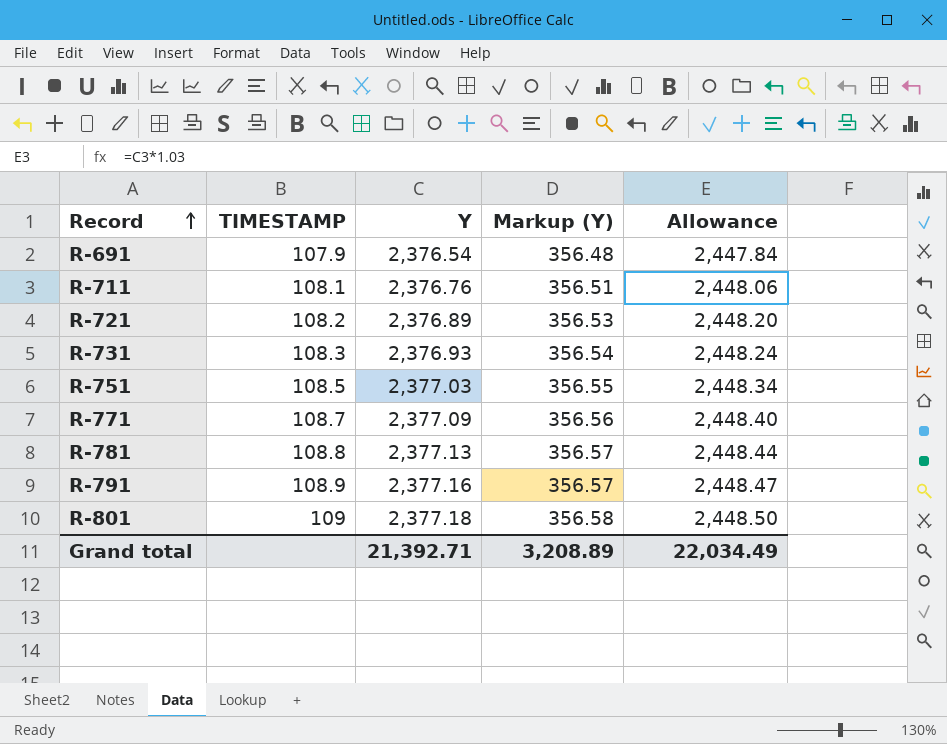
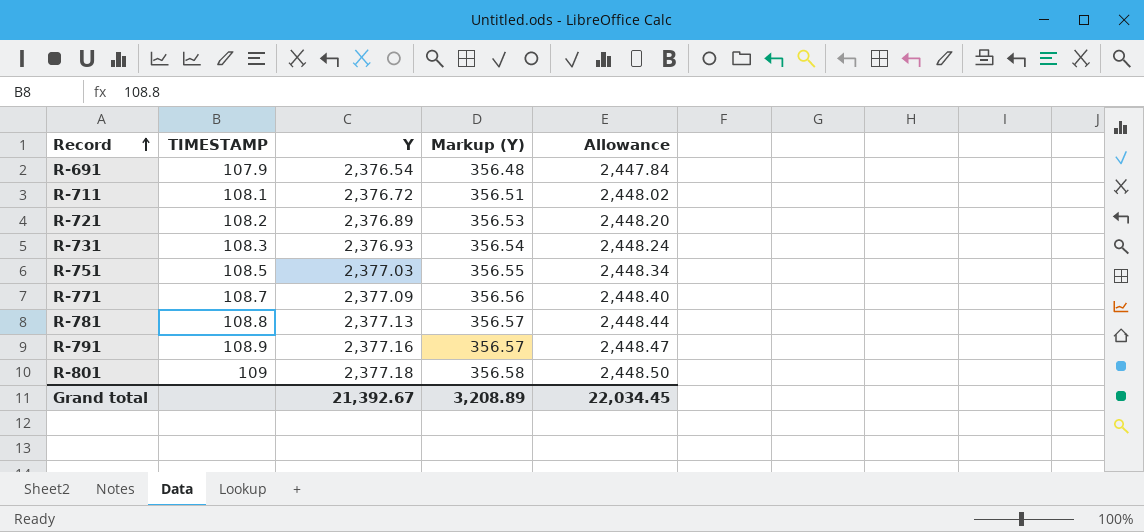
R-711 | Y: 2,376.76 -> 2,376.72
R-711 | Allowance: 2,448.06 -> 2,448.02
Grand total | Y: 21,392.71 -> 21,392.67
Grand total | Allowance: 22,034.49 -> 22,034.45

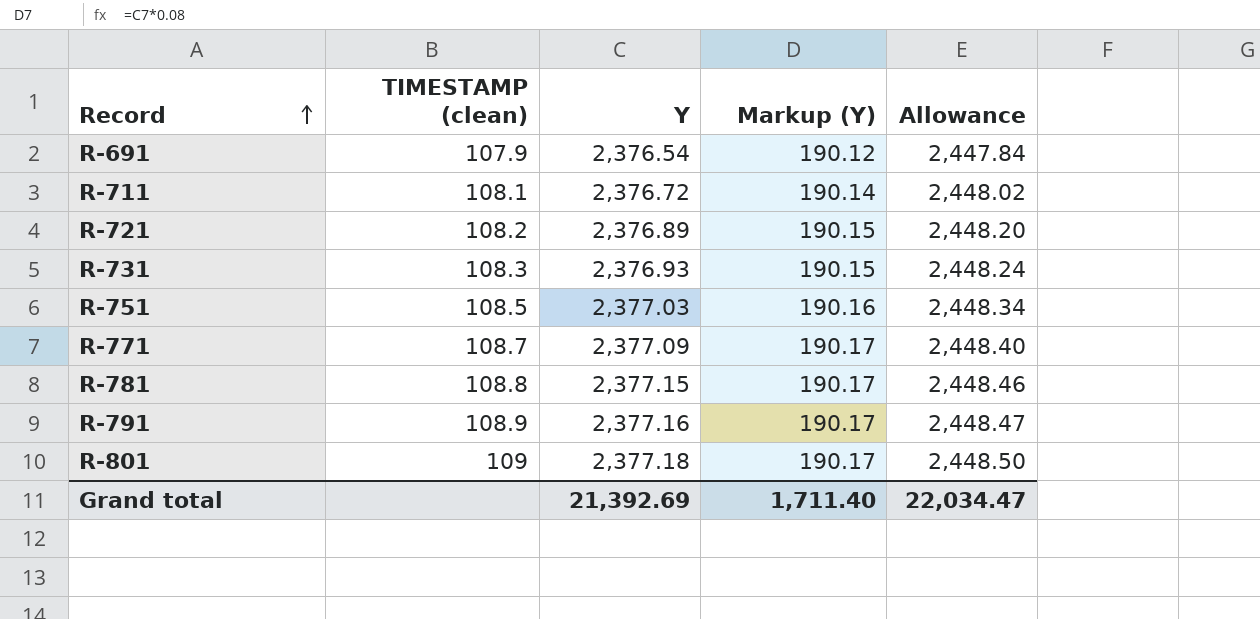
column name: TIMESTAMP -> TIMESTAMP (clean)
column Markup (Y) | formula: [Y] * 0.15 -> [Y] * 0.08
R-781 | Y: 2,377.13 -> 2,377.15
R-781 | Allowance: 2,448.44 -> 2,448.46
Grand total | Y: 21,392.67 -> 21,392.69
Grand total | Markup (Y): 3,208.89 -> 1,711.40
Grand total | Allowance: 22,034.45 -> 22,034.47

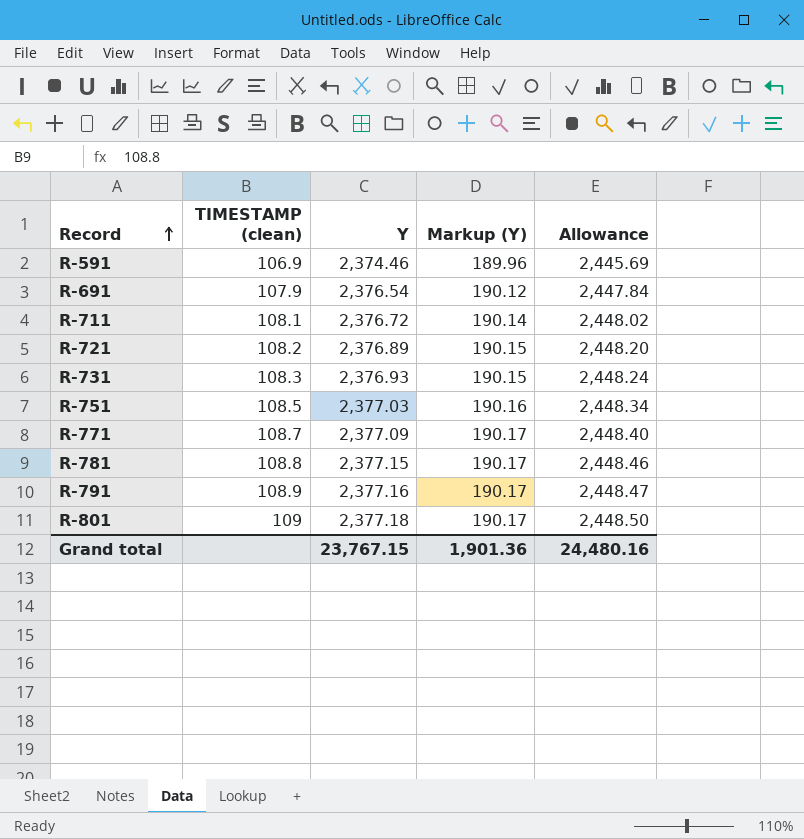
row R-591: none -> 106.9 | 2,374.46 | 189.96 | 2,445.69
Grand total | Y: 21,392.69 -> 23,767.15
Grand total | Markup (Y): 1,711.40 -> 1,901.36
Grand total | Allowance: 22,034.47 -> 24,480.16

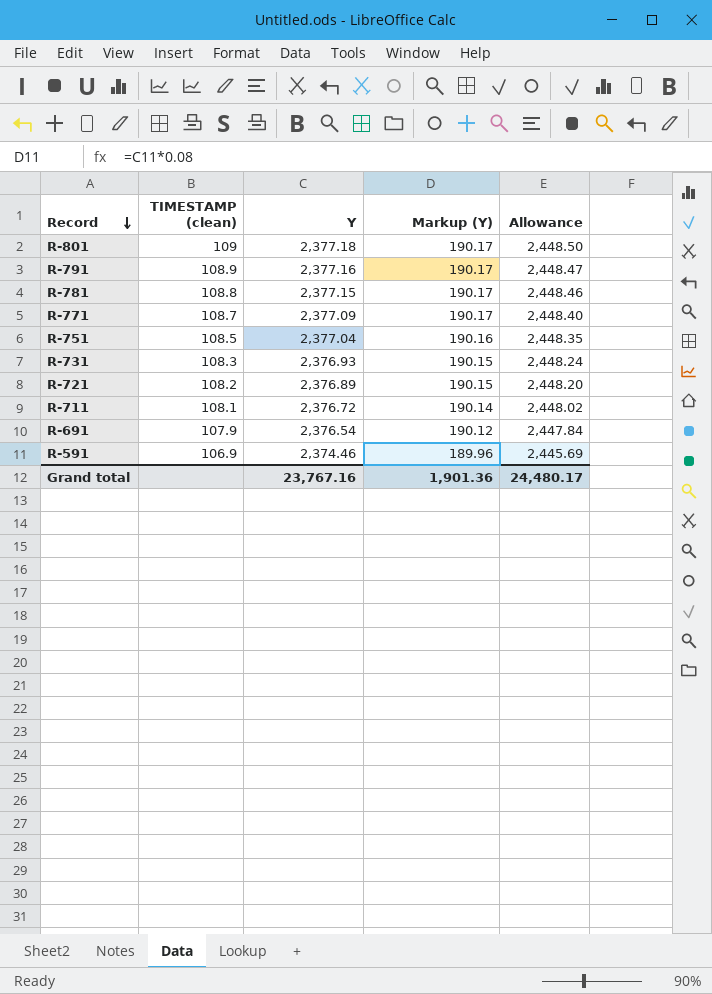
row order: Record ascending -> Record descending
R-751 | Y: 2,377.03 -> 2,377.04
R-751 | Allowance: 2,448.34 -> 2,448.35
Grand total | Y: 23,767.15 -> 23,767.16
Grand total | Allowance: 24,480.16 -> 24,480.17

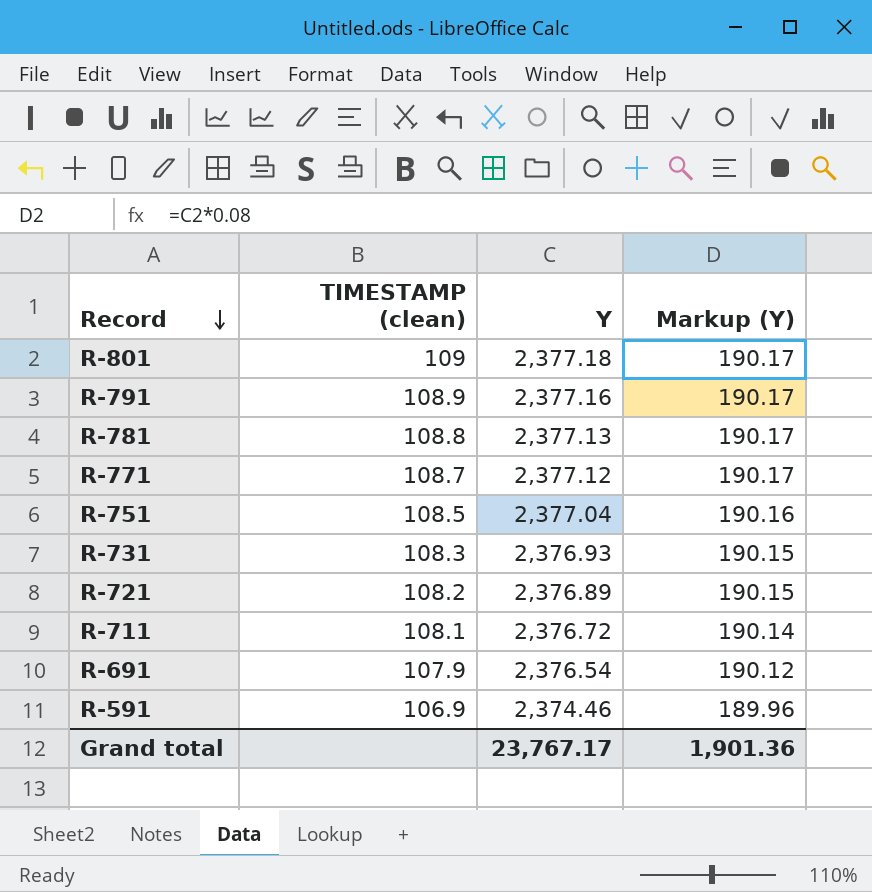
column Allowance | formula: [Y] * 1.03 -> none
R-781 | Y: 2,377.15 -> 2,377.13
R-771 | Y: 2,377.09 -> 2,377.12
Grand total | Y: 23,767.16 -> 23,767.17

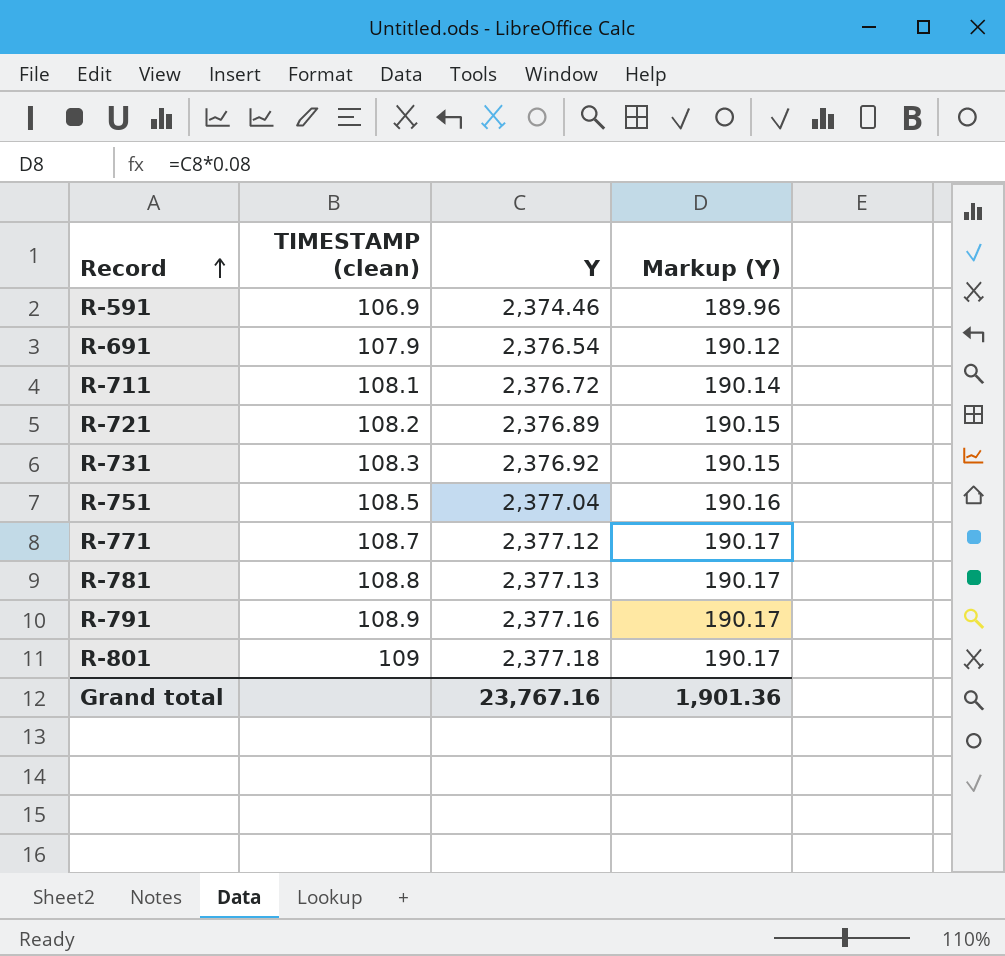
row order: Record descending -> Record ascending
R-731 | Y: 2,376.93 -> 2,376.92
Grand total | Y: 23,767.17 -> 23,767.16

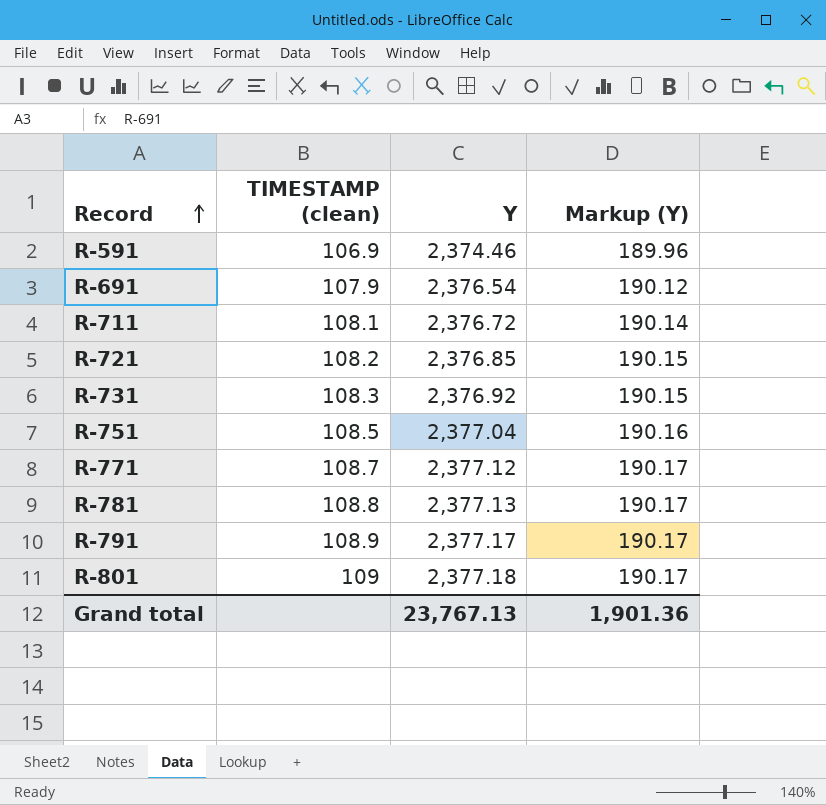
R-721 | Y: 2,376.89 -> 2,376.85
R-791 | Y: 2,377.16 -> 2,377.17
Grand total | Y: 23,767.16 -> 23,767.13

